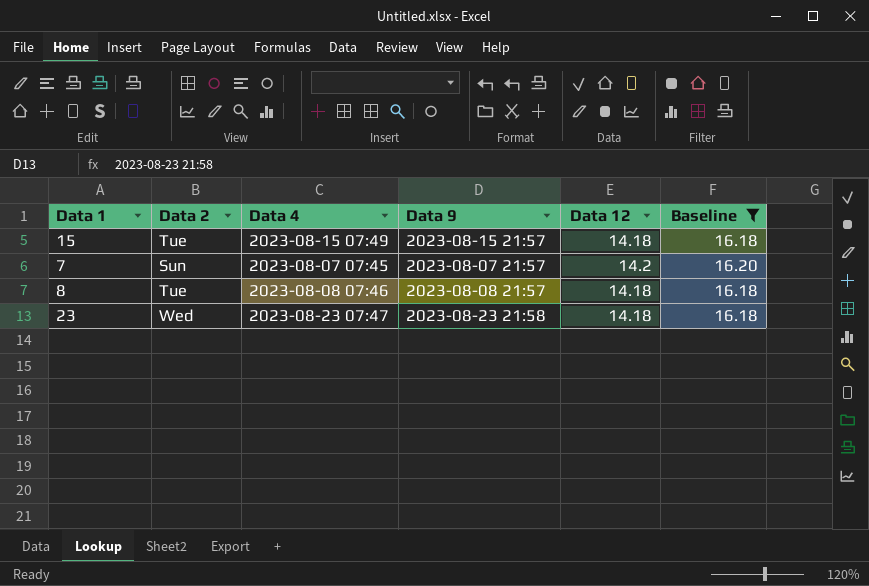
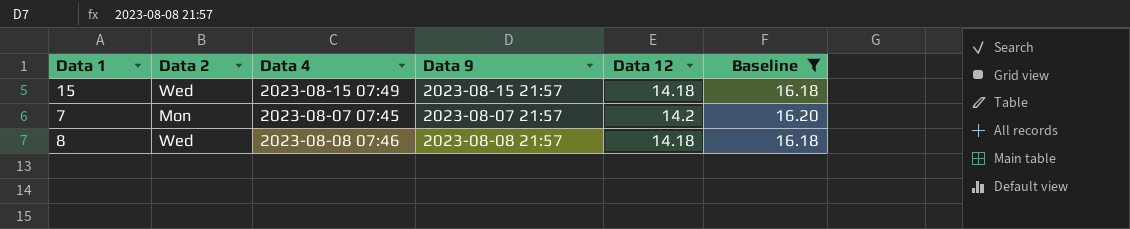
row 23: Wed | 2023-08-23 07:47 | 2023-08-23 21:58 | 14.18 | 16.18 -> none
15 | Data 2: Tue -> Wed
7 | Data 2: Sun -> Mon
8 | Data 2: Tue -> Wed

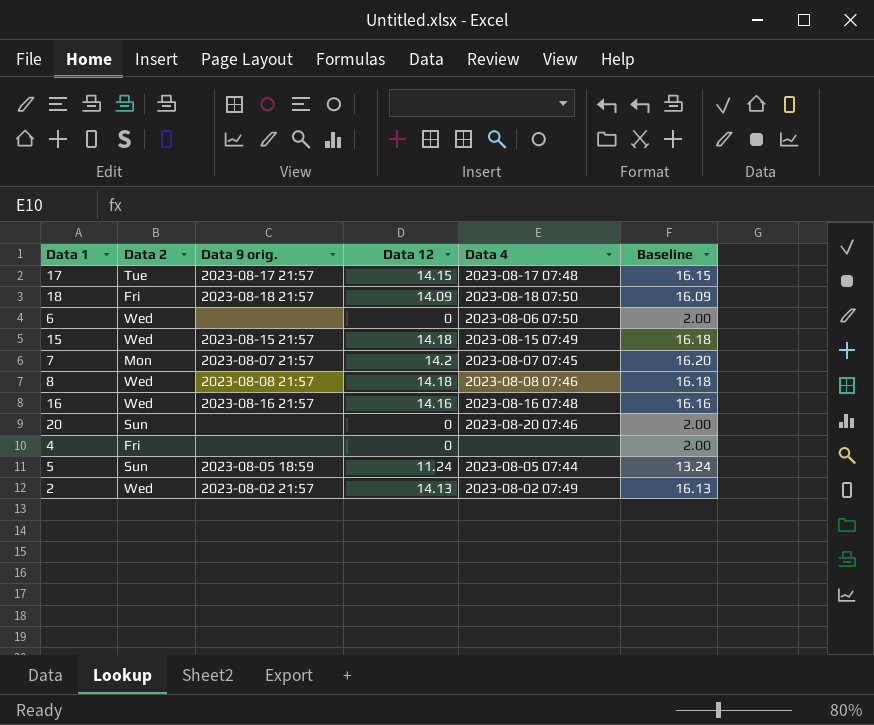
filter: Baseline >= 16.18 -> none
column name: Data 9 -> Data 9 orig.
column Data 4 | position: 3 -> 5

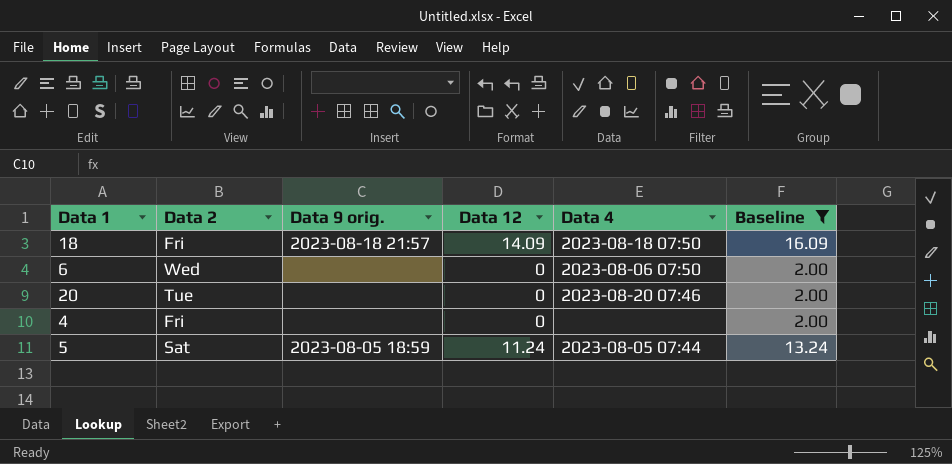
filter: none -> Baseline <= 16.09
20 | Data 2: Sun -> Tue
5 | Data 2: Sun -> Sat

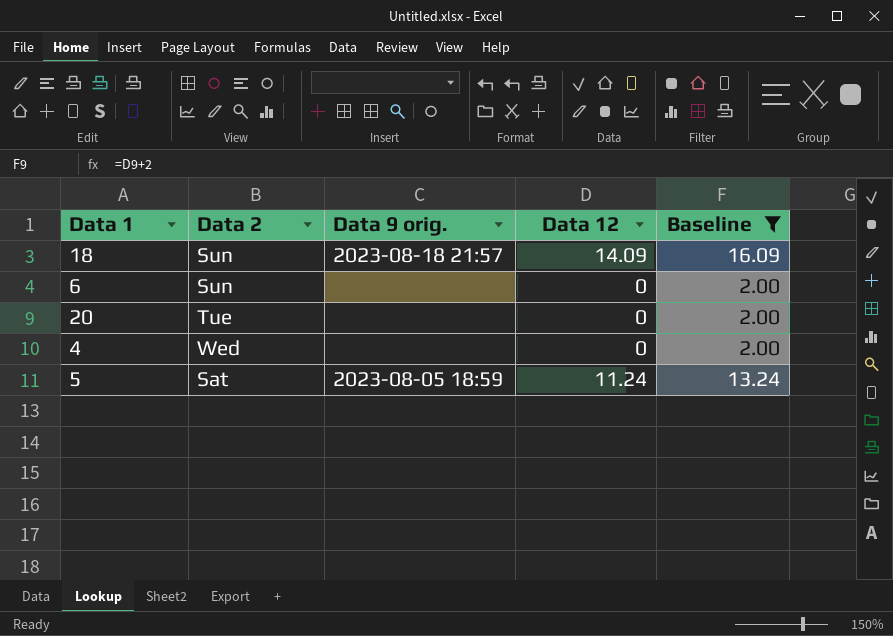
column Data 4 | position: 5 -> none
18 | Data 2: Fri -> Sun
6 | Data 2: Wed -> Sun
4 | Data 2: Fri -> Wed

